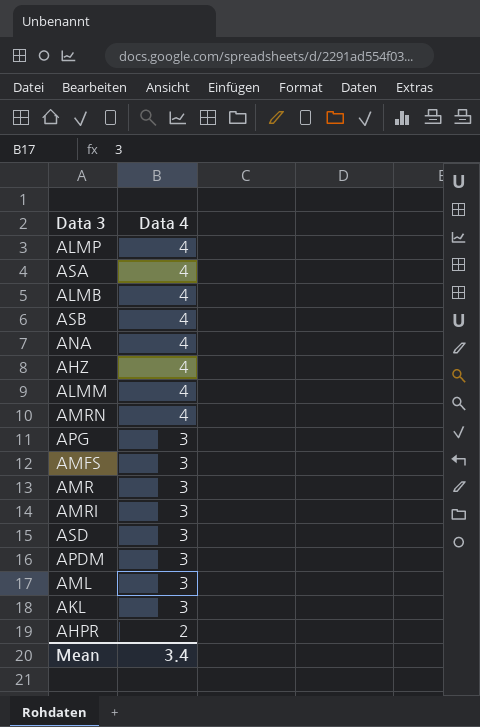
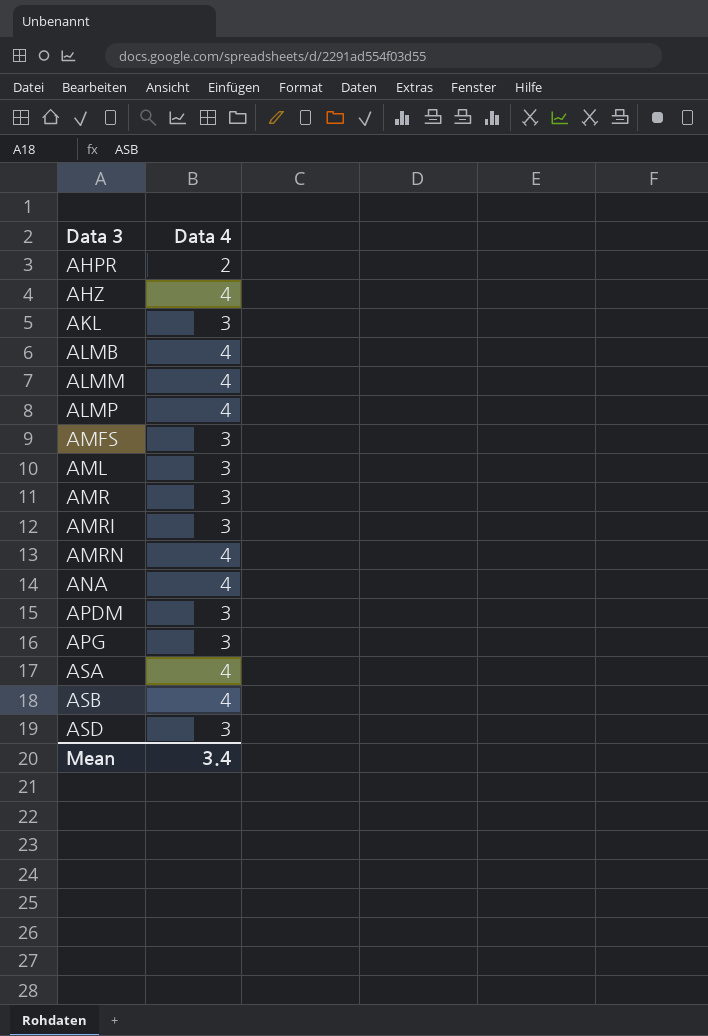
row order: Data 4 descending -> Data 3 ascending

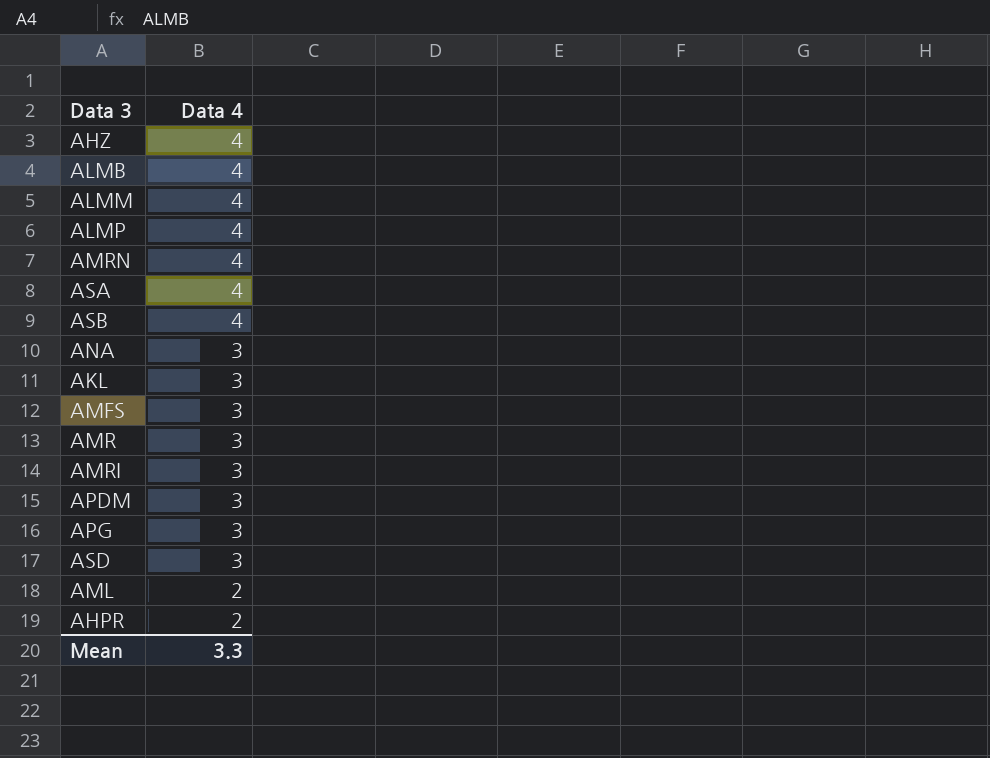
row order: Data 3 ascending -> Data 4 descending
ANA | Data 4: 4 -> 3
AML | Data 4: 3 -> 2
Mean | Data 4: 3.4 -> 3.3

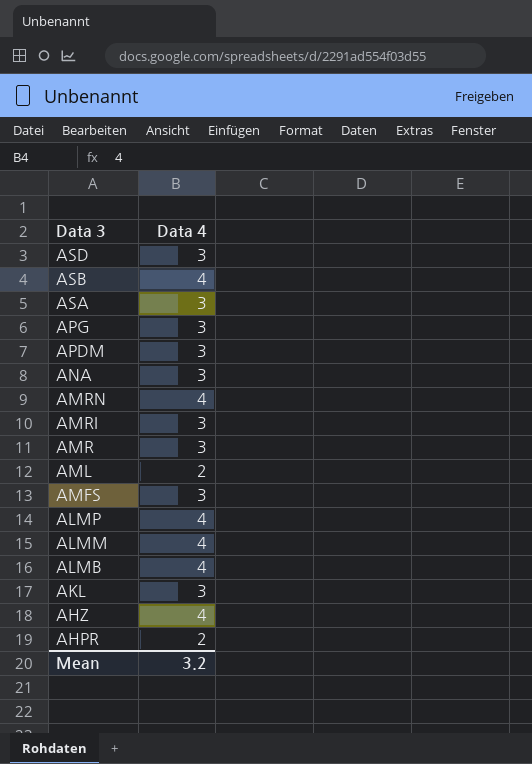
row order: Data 4 descending -> Data 3 descending
ASA | Data 4: 4 -> 3
Mean | Data 4: 3.3 -> 3.2

